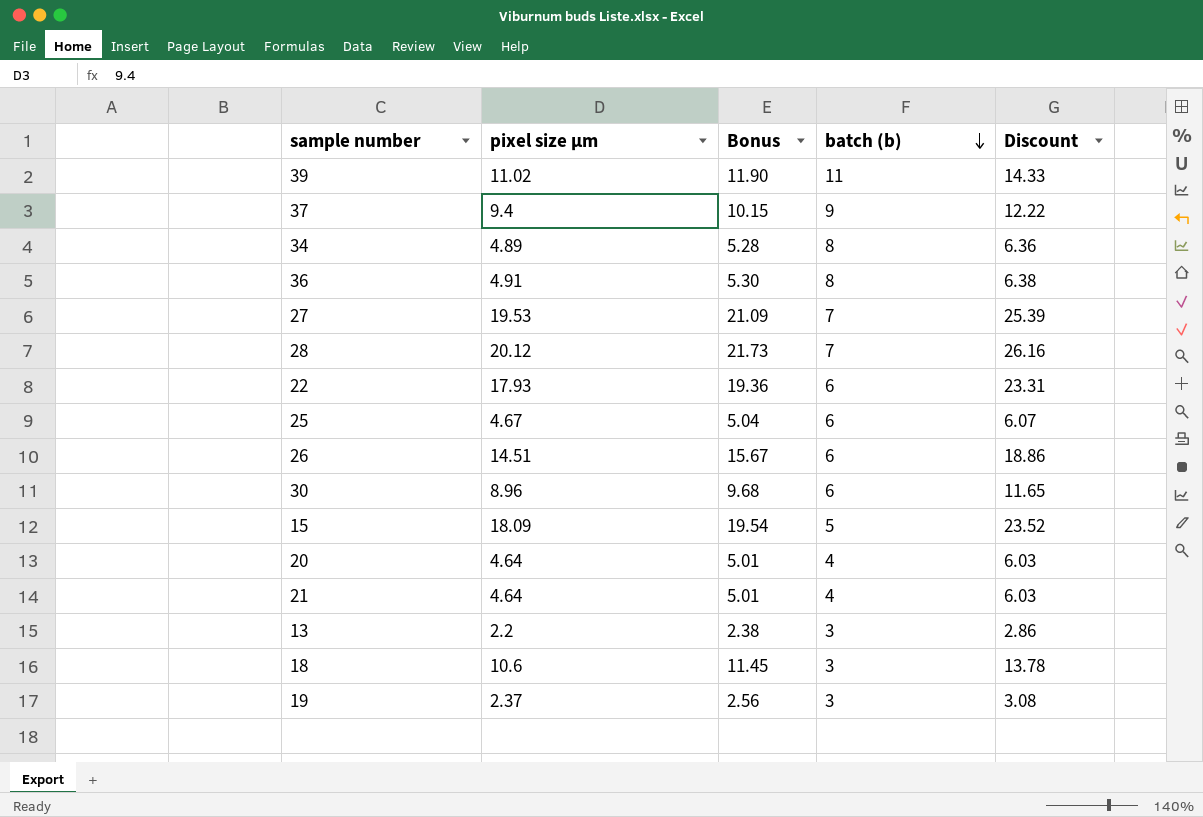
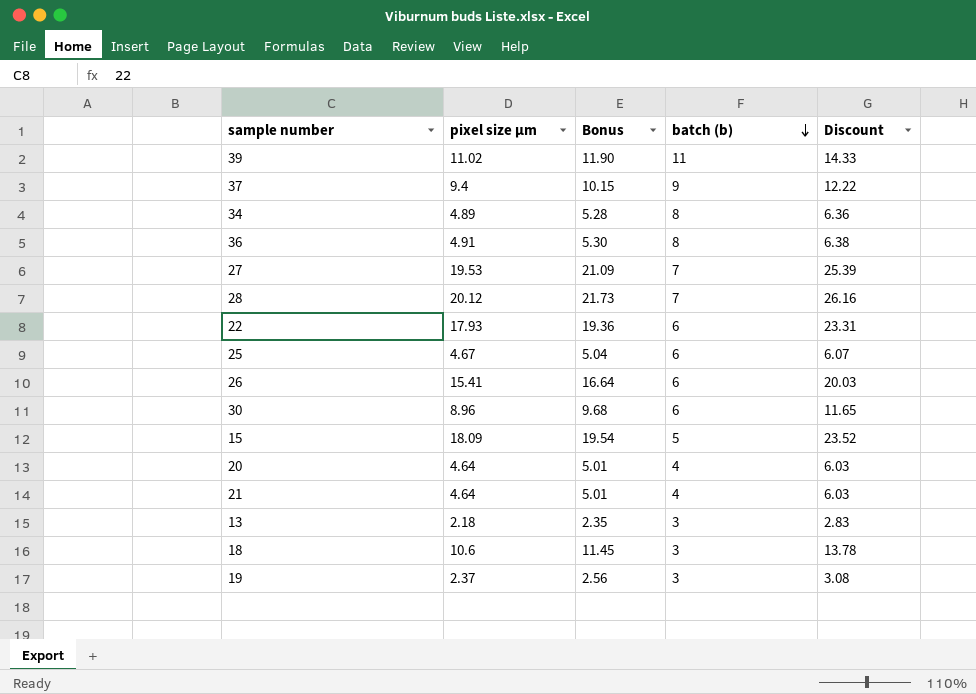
26 | pixel size µm: 14.51 -> 15.41
26 | Bonus: 15.67 -> 16.64
26 | Discount: 18.86 -> 20.03
13 | pixel size µm: 2.2 -> 2.18
13 | Bonus: 2.38 -> 2.35
13 | Discount: 2.86 -> 2.83

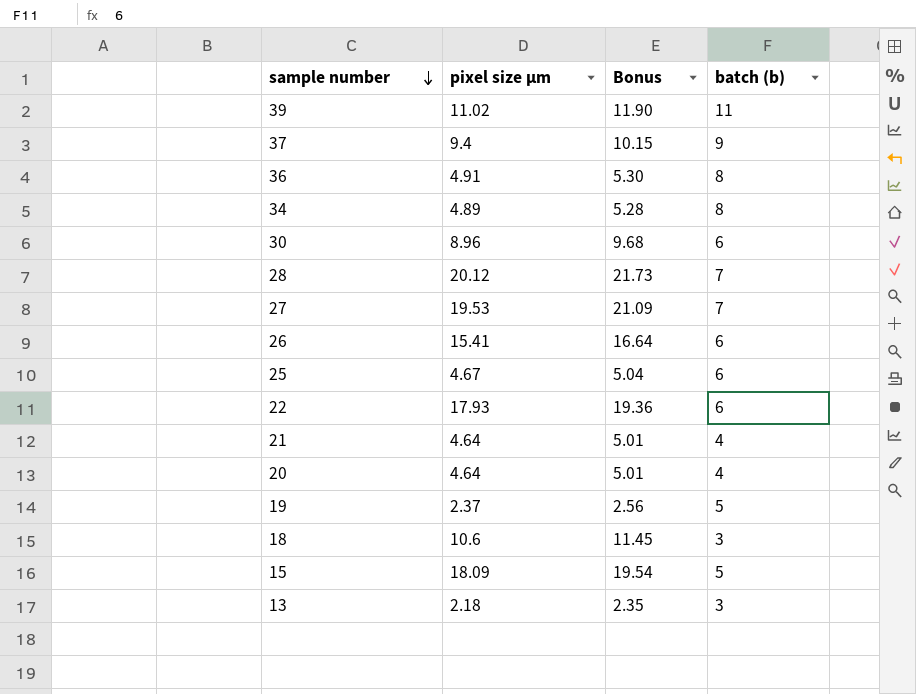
row order: batch (b) descending -> sample number descending
column Discount | formula: [pixel size µm] * 1.3 -> none
19 | batch (b): 3 -> 5

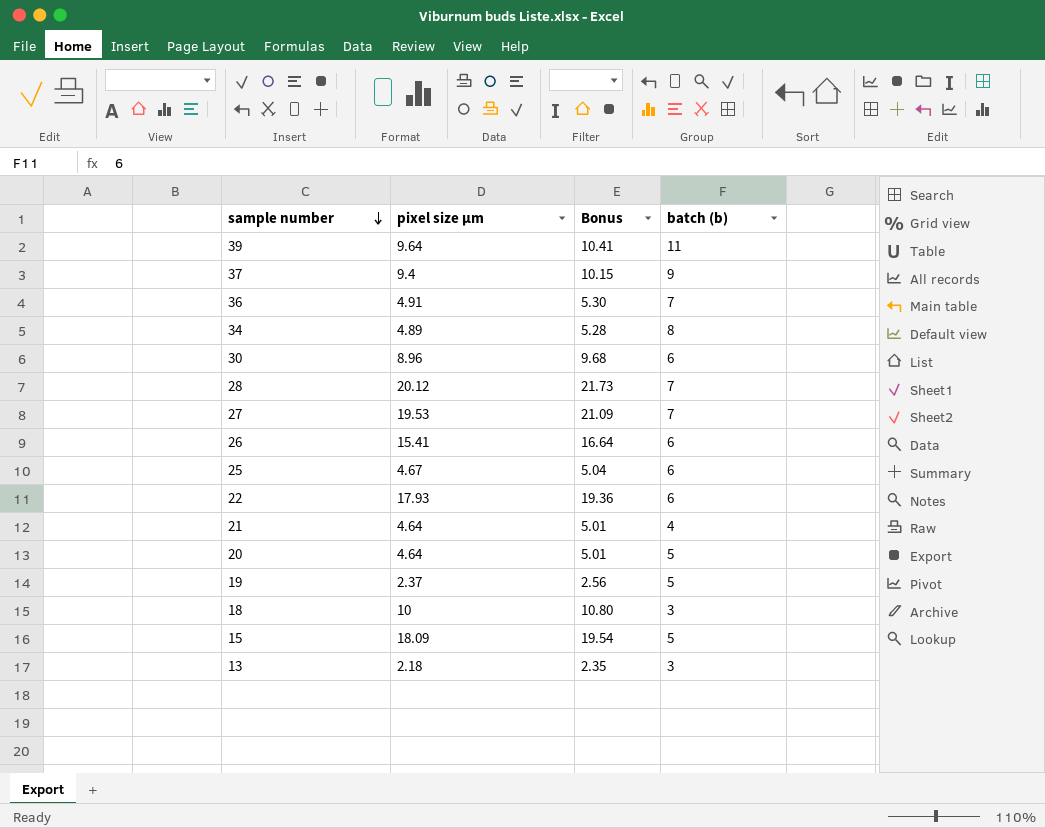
39 | pixel size µm: 11.02 -> 9.64
39 | Bonus: 11.90 -> 10.41
36 | batch (b): 8 -> 7
20 | batch (b): 4 -> 5
18 | pixel size µm: 10.6 -> 10
18 | Bonus: 11.45 -> 10.80

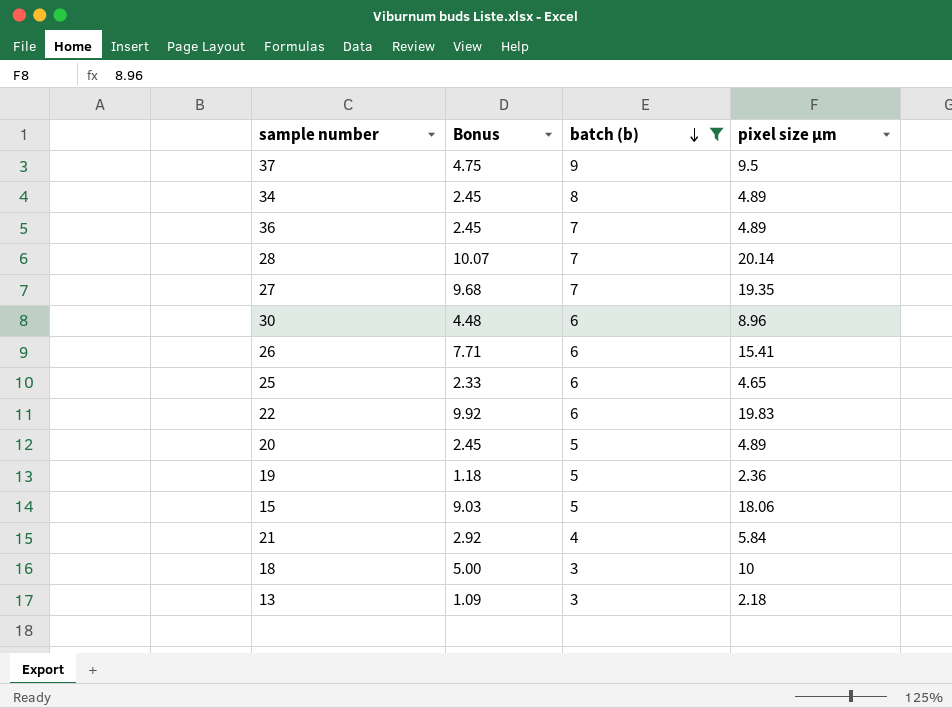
filter: none -> batch (b) != 11
row order: sample number descending -> batch (b) descending
column Bonus | formula: [pixel size µm] * 1.08 -> [pixel size µm] * 0.5
column pixel size µm | position: 2 -> 4
37 | pixel size µm: 9.4 -> 9.5
36 | pixel size µm: 4.91 -> 4.89
28 | pixel size µm: 20.12 -> 20.14
27 | pixel size µm: 19.53 -> 19.35
25 | pixel size µm: 4.67 -> 4.65
22 | pixel size µm: 17.93 -> 19.83
20 | pixel size µm: 4.64 -> 4.89
19 | pixel size µm: 2.37 -> 2.36
15 | pixel size µm: 18.09 -> 18.06
21 | pixel size µm: 4.64 -> 5.84

